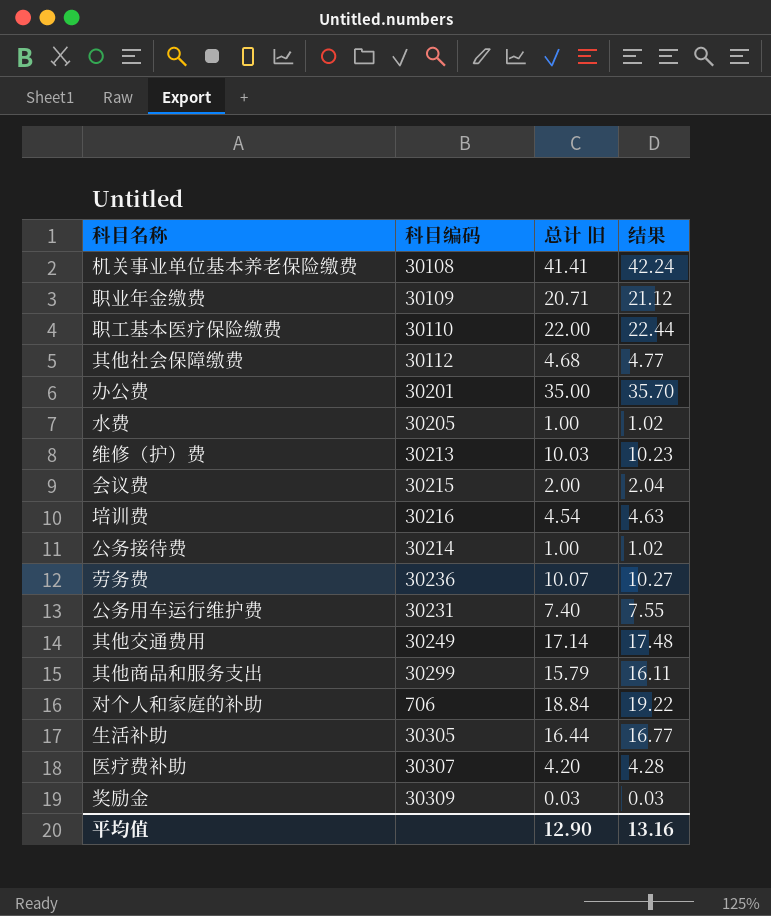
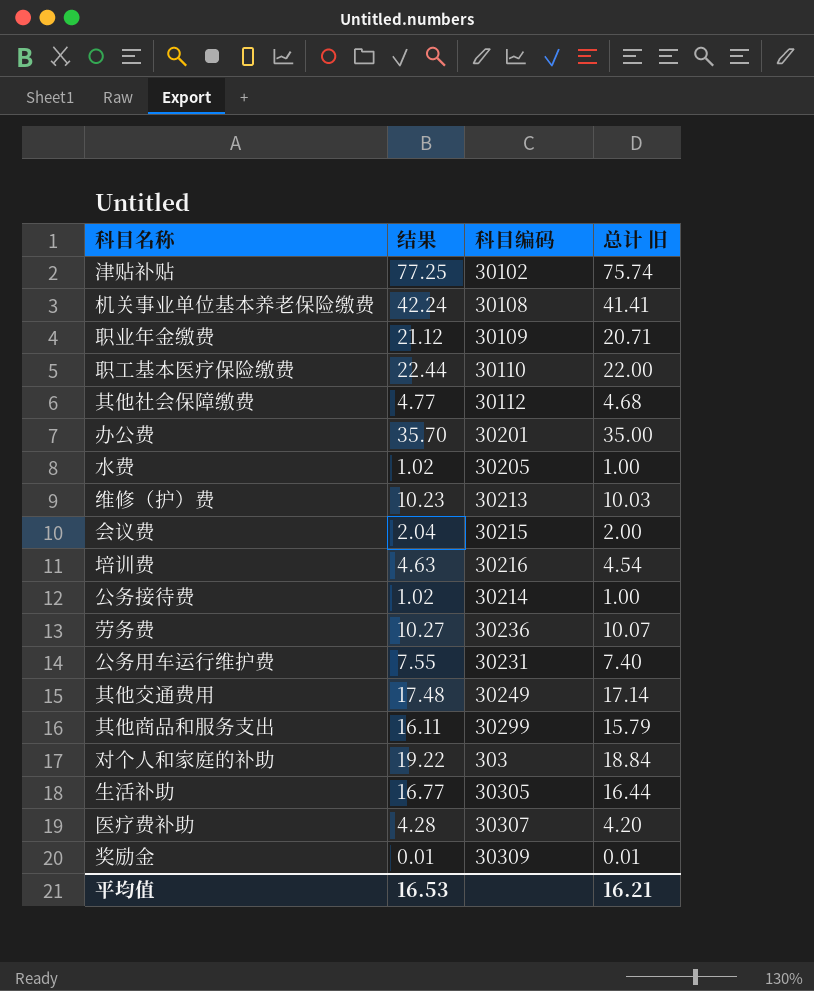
column 结果 | position: 4 -> 2
row 津贴补贴: none -> 77.25 | 30102 | 75.74
对个人和家庭的补助 | 科目编码: 706 -> 303
奖励金 | 结果: 0.03 -> 0.01
奖励金 | 总计 旧: 0.03 -> 0.01
平均值 | 结果: 13.16 -> 16.53
平均值 | 总计 旧: 12.90 -> 16.21

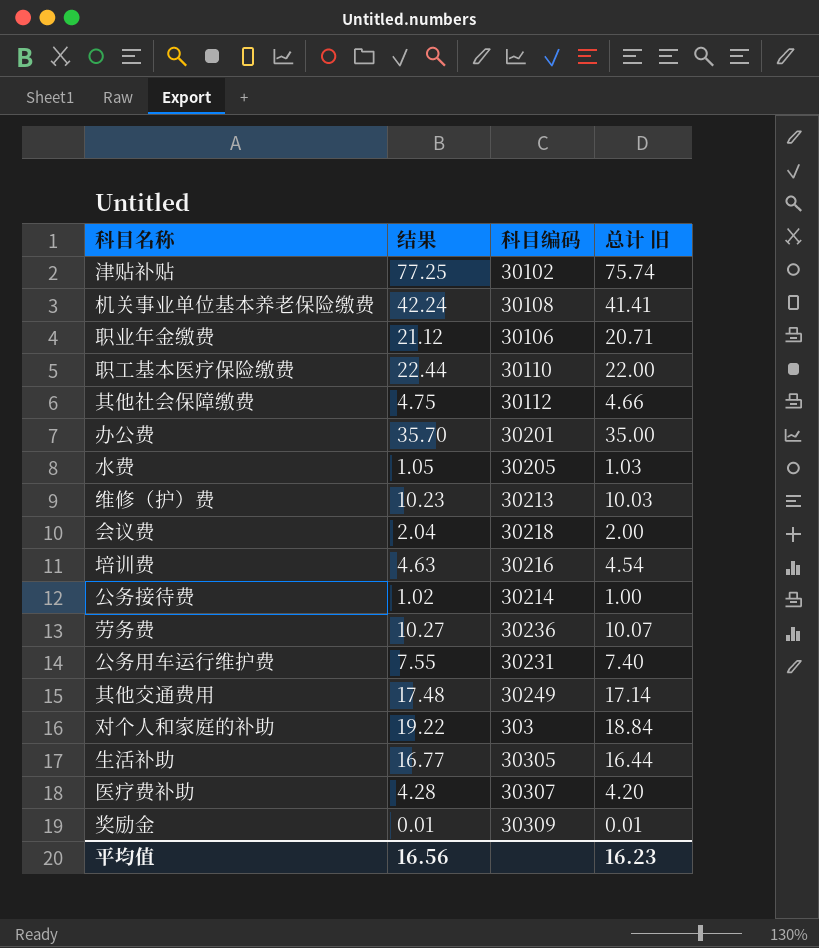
row 其他商品和服务支出: 16.11 | 30299 | 15.79 -> none
职业年金缴费 | 科目编码: 30109 -> 30106
其他社会保障缴费 | 结果: 4.77 -> 4.75
其他社会保障缴费 | 总计 旧: 4.68 -> 4.66
水费 | 结果: 1.02 -> 1.05
水费 | 总计 旧: 1.00 -> 1.03
会议费 | 科目编码: 30215 -> 30218
平均值 | 结果: 16.53 -> 16.56
平均值 | 总计 旧: 16.21 -> 16.23

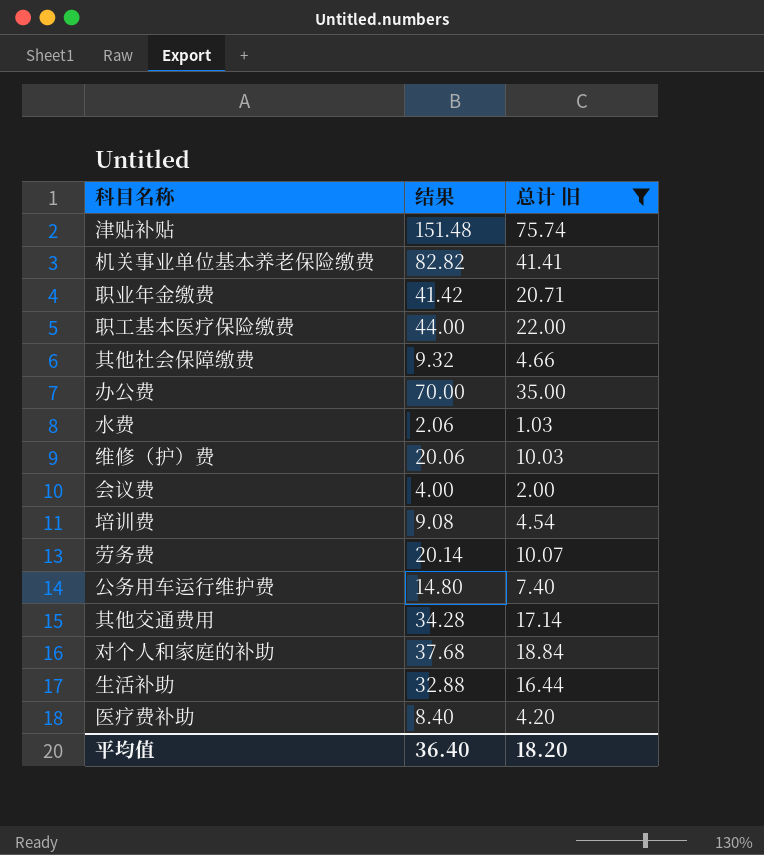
filter: none -> 总计 旧 >= 1.03
column 科目编码 | position: 3 -> none
column 结果 | formula: [总计 旧] * 1.02 -> [总计 旧] * 2
平均值 | 结果: 16.56 -> 36.40
平均值 | 总计 旧: 16.23 -> 18.20

